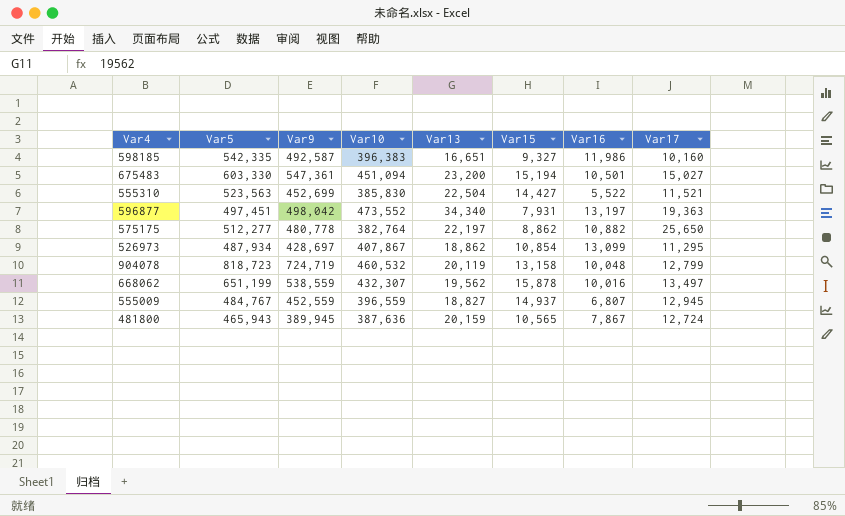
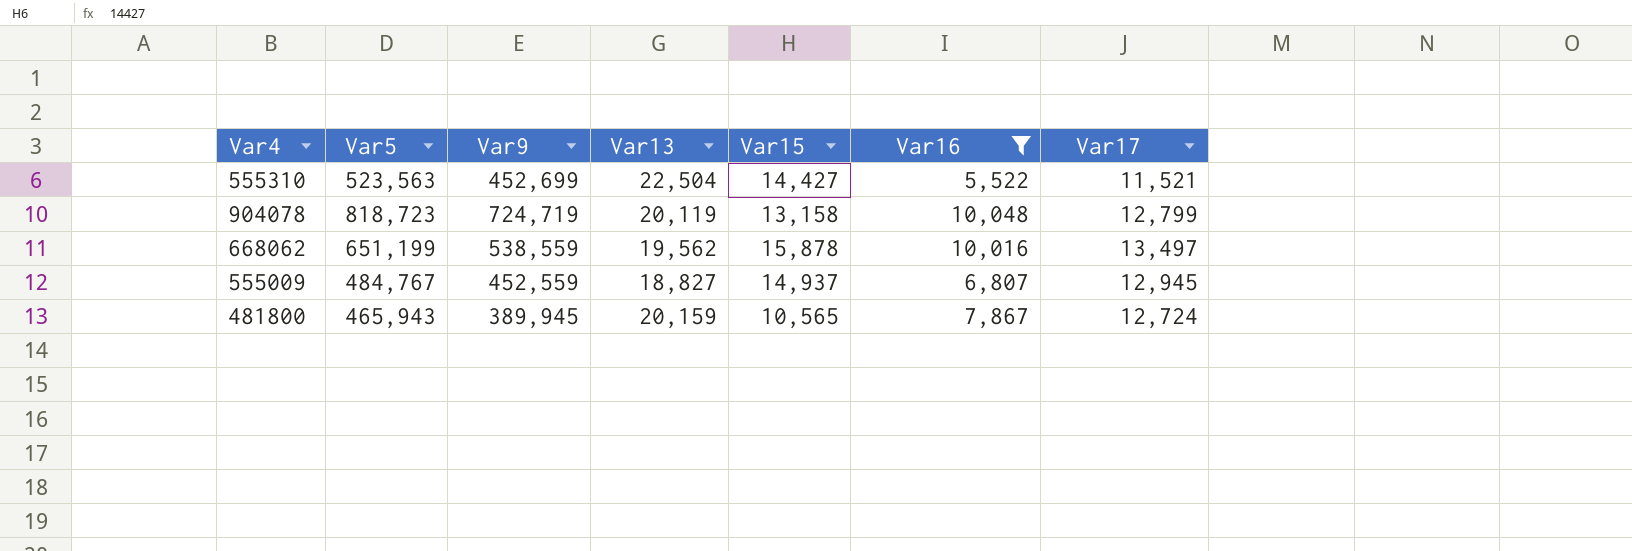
filter: none -> Var16 <= 10,048
column Var10 | position: 4 -> none

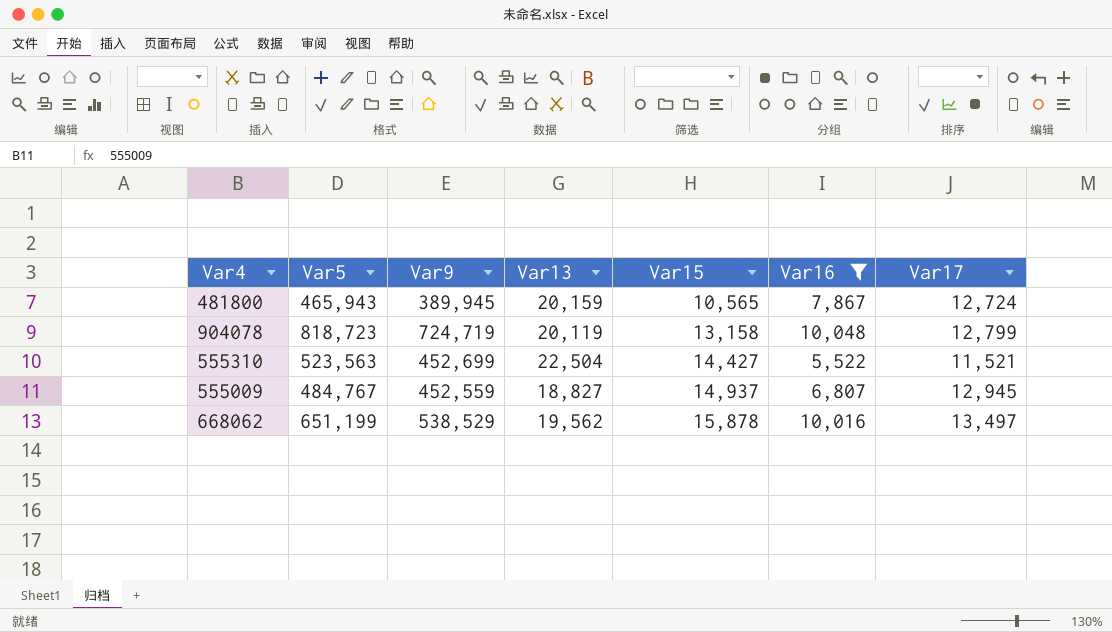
row order: none -> Var15 ascending
668062 | Var9: 538,559 -> 538,529

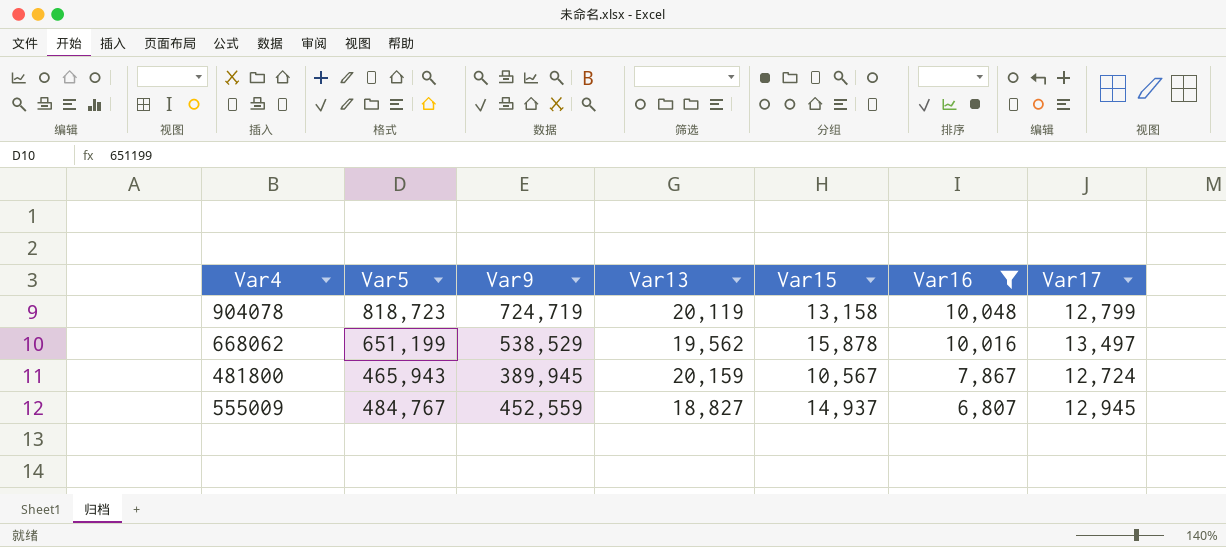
row order: Var15 ascending -> Var16 descending
row 555310: 523,563 | 452,699 | 22,504 | 14,427 | 5,522 | 11,521 -> none
481800 | Var15: 10,565 -> 10,567

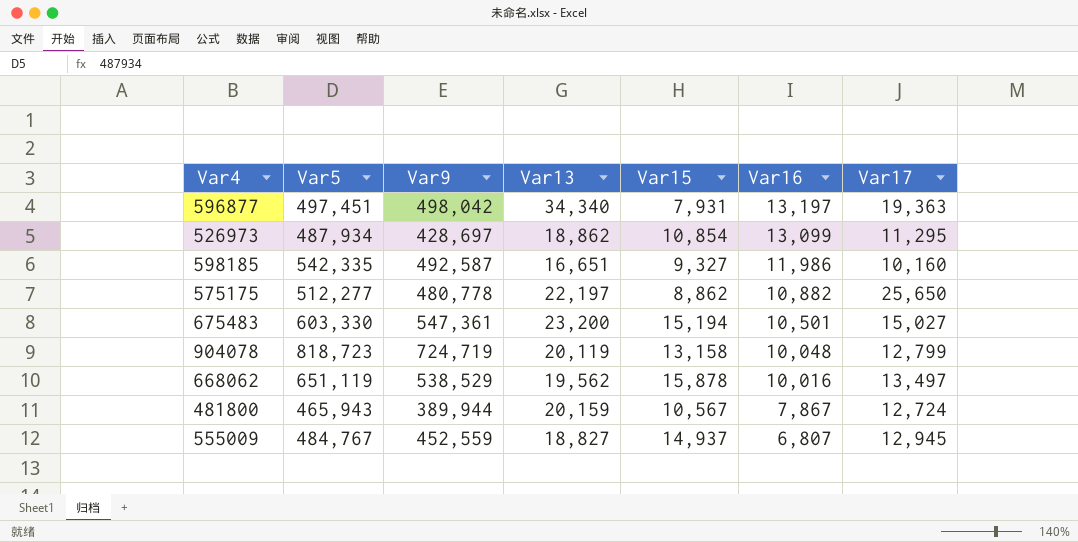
filter: Var16 <= 10,048 -> none
668062 | Var5: 651,199 -> 651,119
481800 | Var9: 389,945 -> 389,944

